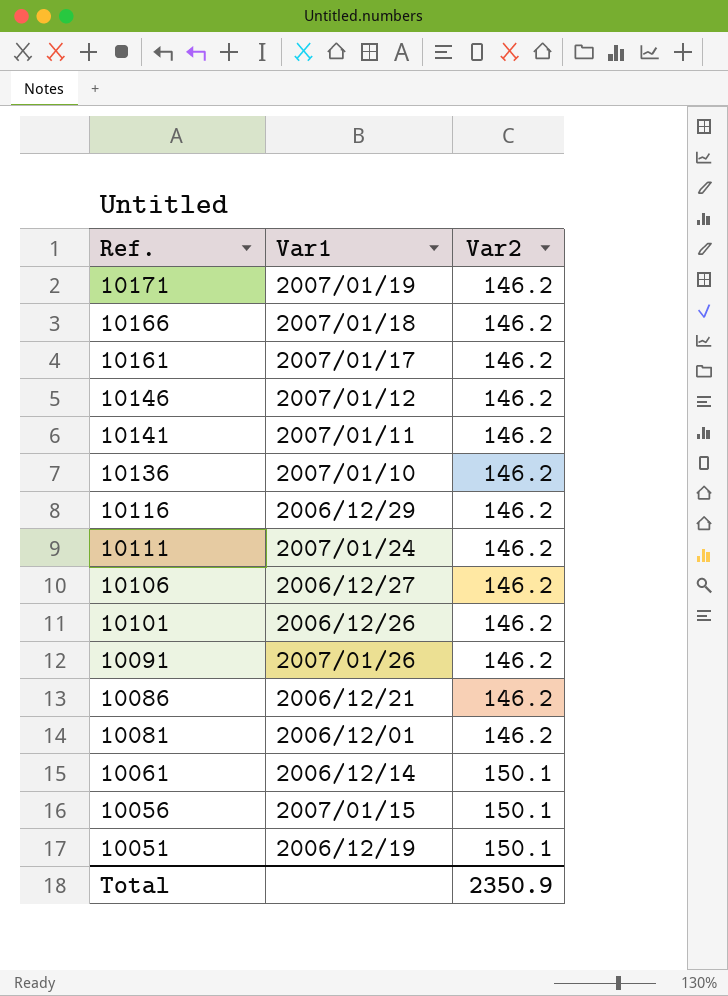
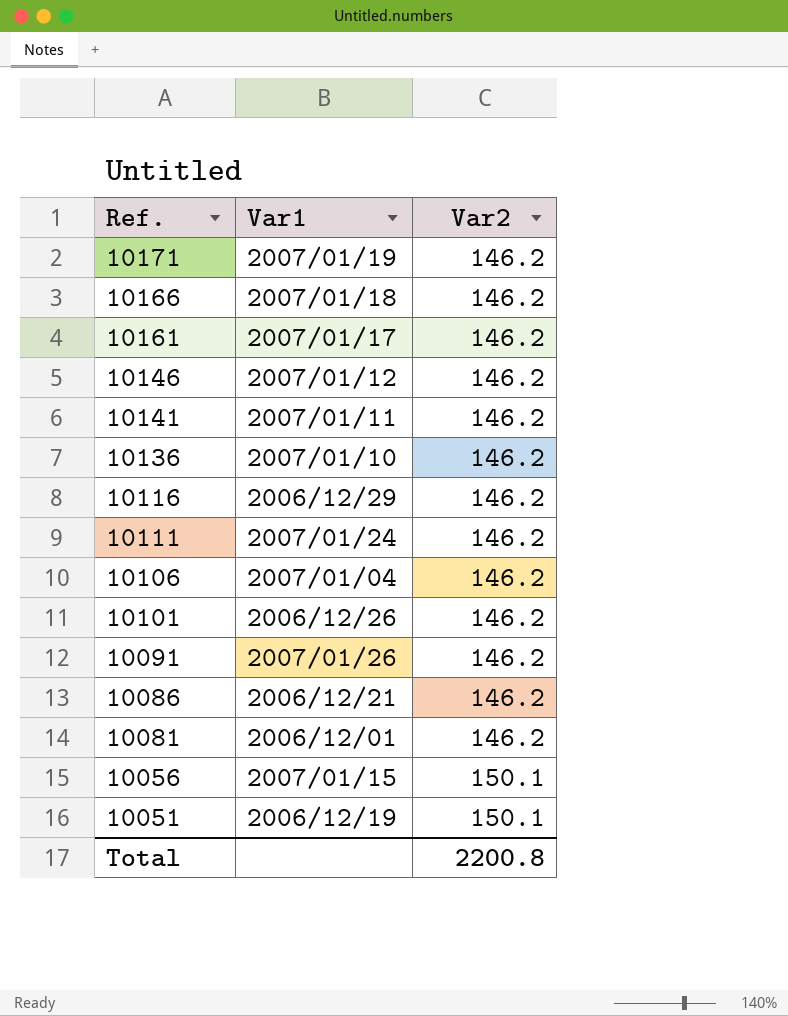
row 10061: 2006/12/14 | 150.1 -> none
10106 | Var1: 2006/12/27 -> 2007/01/04
Total | Var2: 2350.9 -> 2200.8

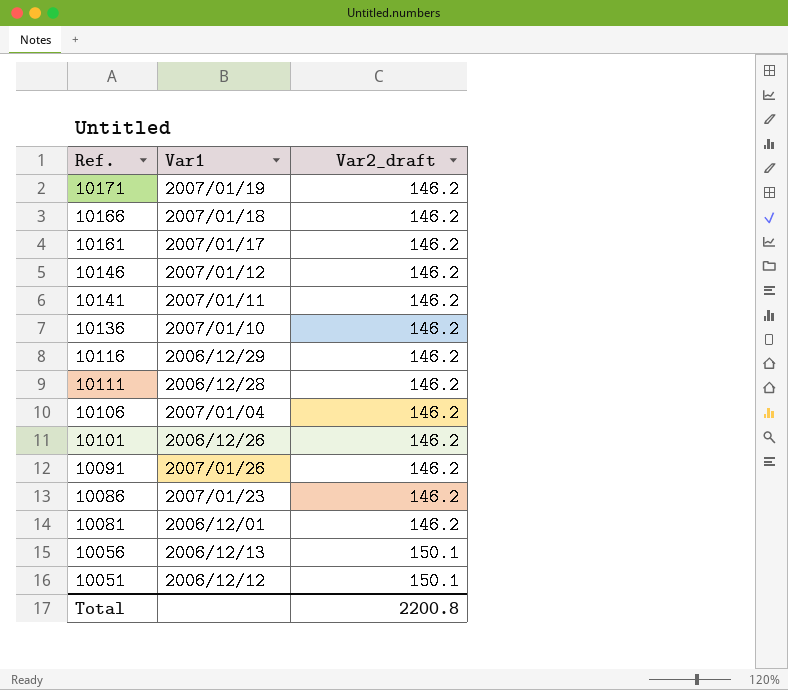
column name: Var2 -> Var2_draft
10111 | Var1: 2007/01/24 -> 2006/12/28
10086 | Var1: 2006/12/21 -> 2007/01/23
10056 | Var1: 2007/01/15 -> 2006/12/13
10051 | Var1: 2006/12/19 -> 2006/12/12

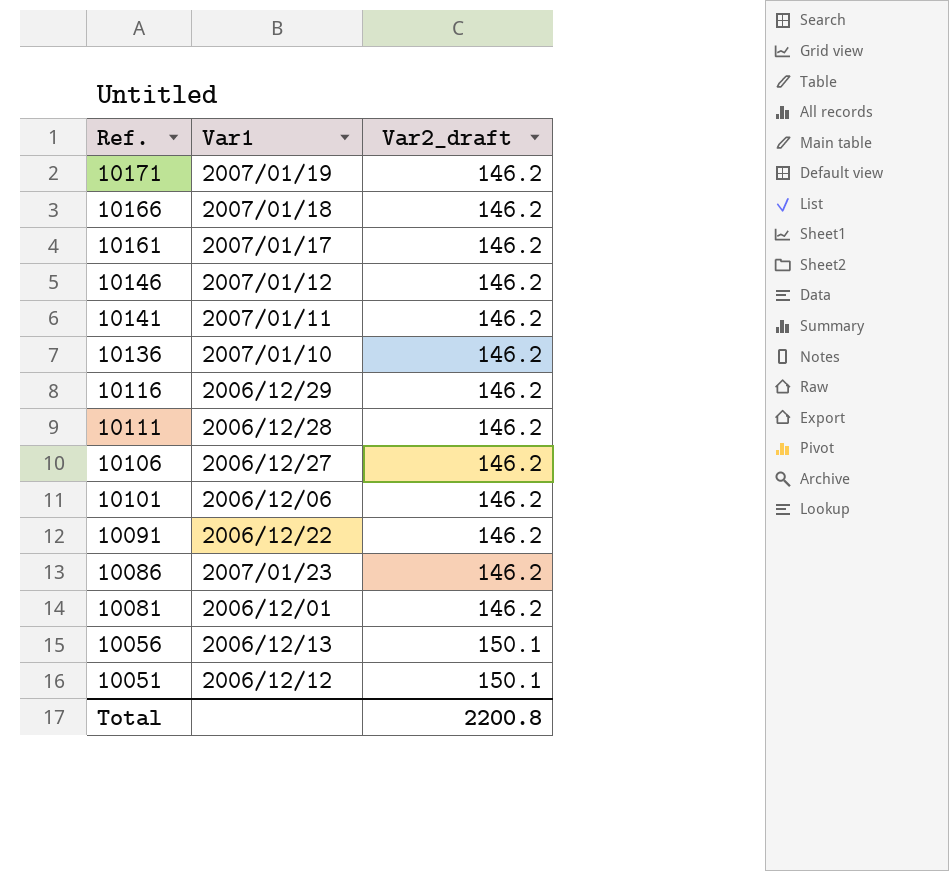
10106 | Var1: 2007/01/04 -> 2006/12/27
10101 | Var1: 2006/12/26 -> 2006/12/06
10091 | Var1: 2007/01/26 -> 2006/12/22

